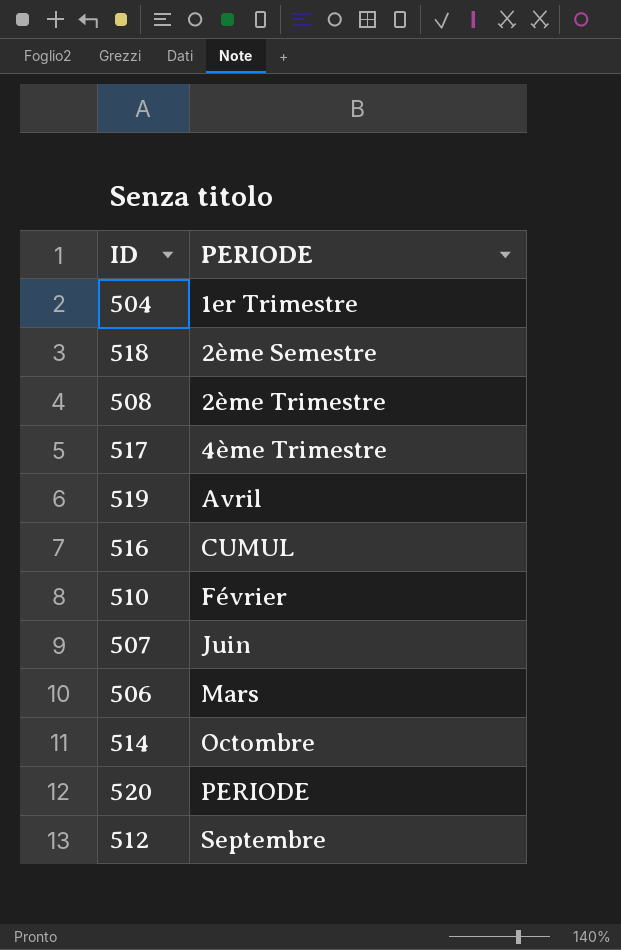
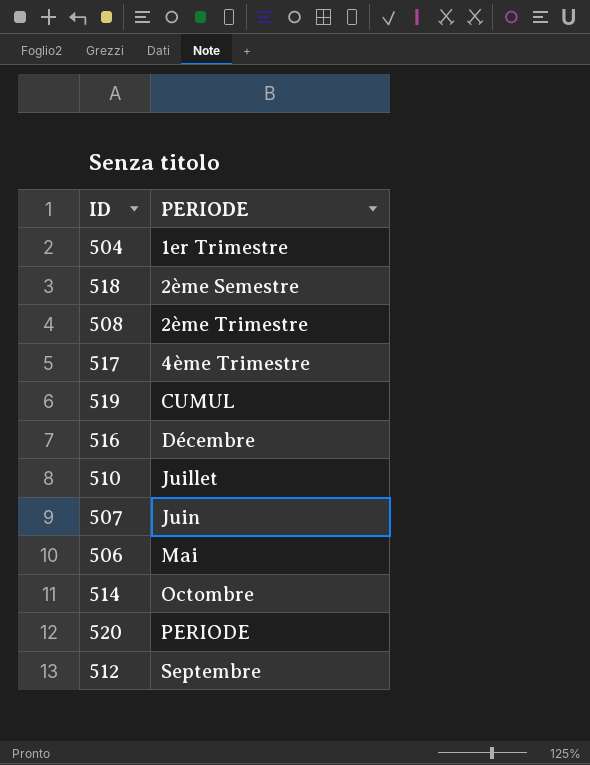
519 | PERIODE: Avril -> CUMUL
516 | PERIODE: CUMUL -> Décembre
510 | PERIODE: Février -> Juillet
506 | PERIODE: Mars -> Mai

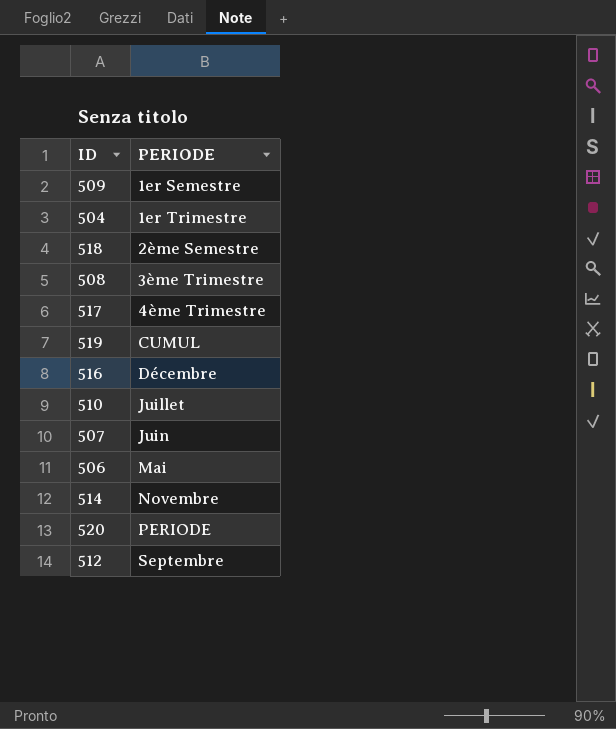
row 509: none -> 1er Semestre
508 | PERIODE: 2ème Trimestre -> 3ème Trimestre
514 | PERIODE: Octombre -> Novembre

